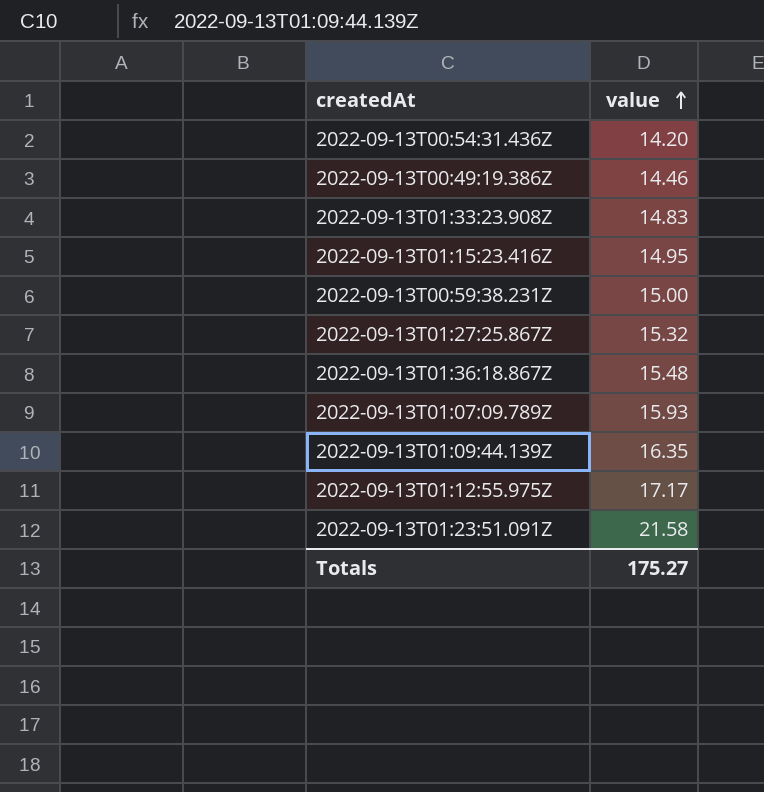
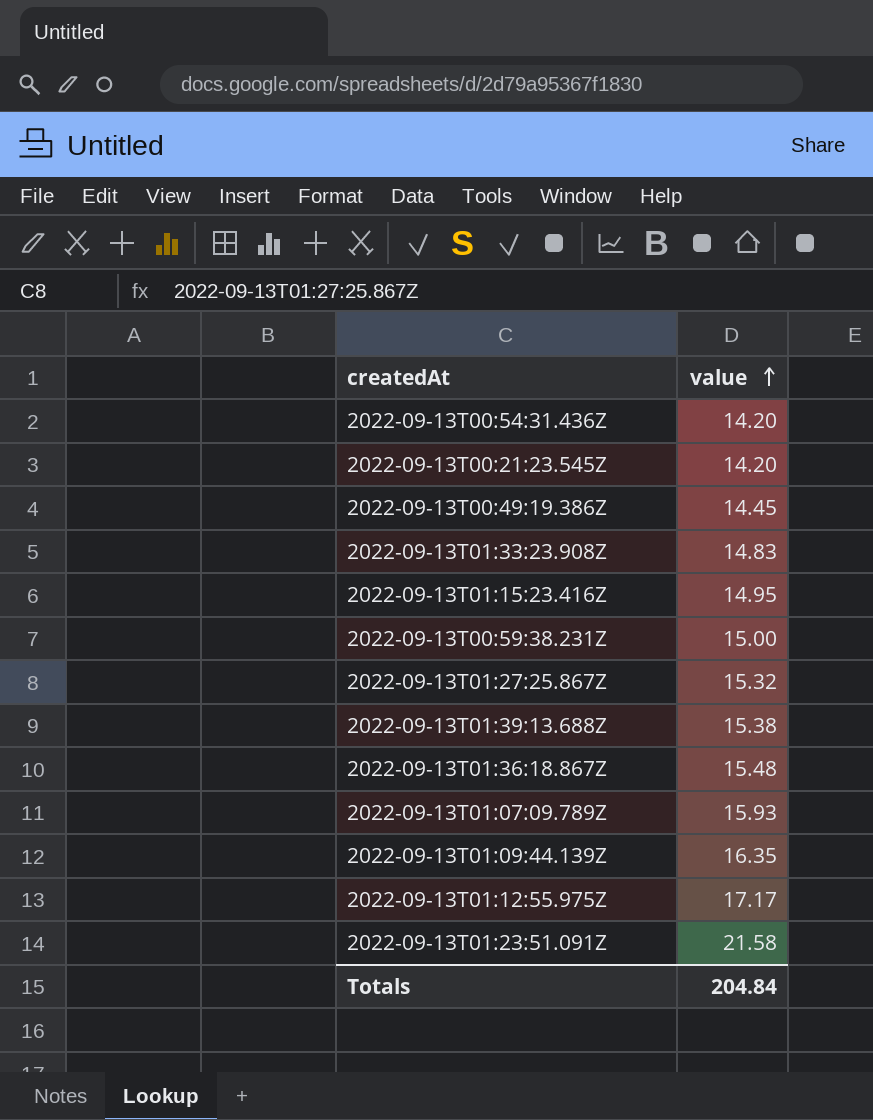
row 2022-09-13T00:21:23.545Z: none -> 14.20
2022-09-13T00:49:19.386Z | value: 14.46 -> 14.45
row 2022-09-13T01:39:13.688Z: none -> 15.38
Totals | value: 175.27 -> 204.84

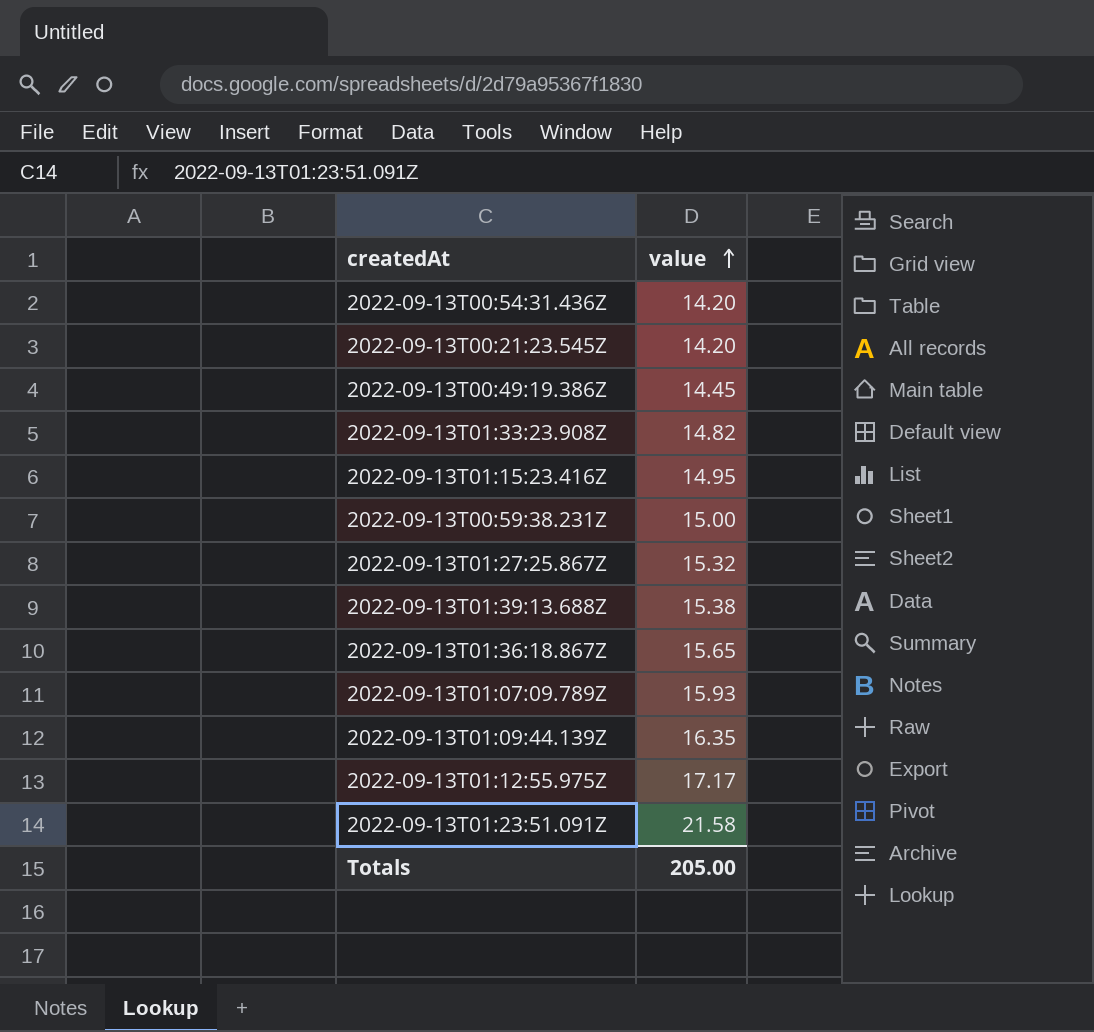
2022-09-13T01:33:23.908Z | value: 14.83 -> 14.82
2022-09-13T01:36:18.867Z | value: 15.48 -> 15.65
Totals | value: 204.84 -> 205.00

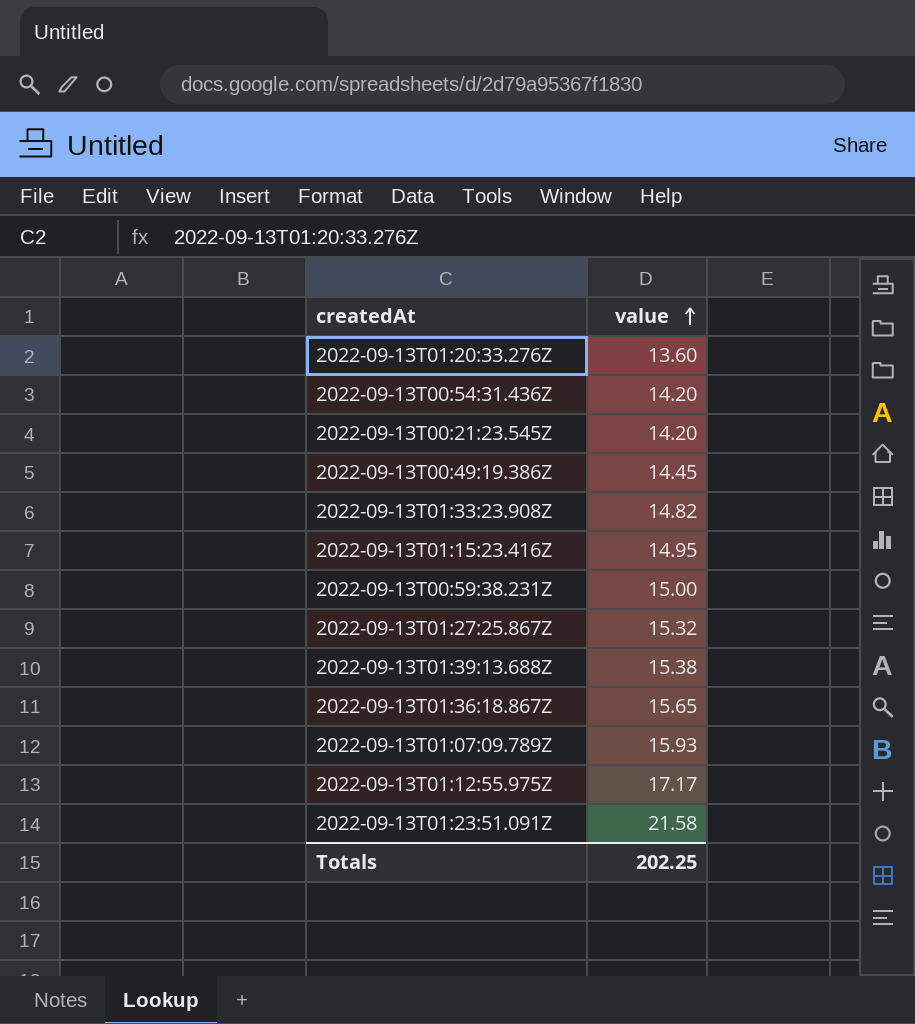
row 2022-09-13T01:09:44.139Z: 16.35 -> none
row 2022-09-13T01:20:33.276Z: none -> 13.60
Totals | value: 205.00 -> 202.25

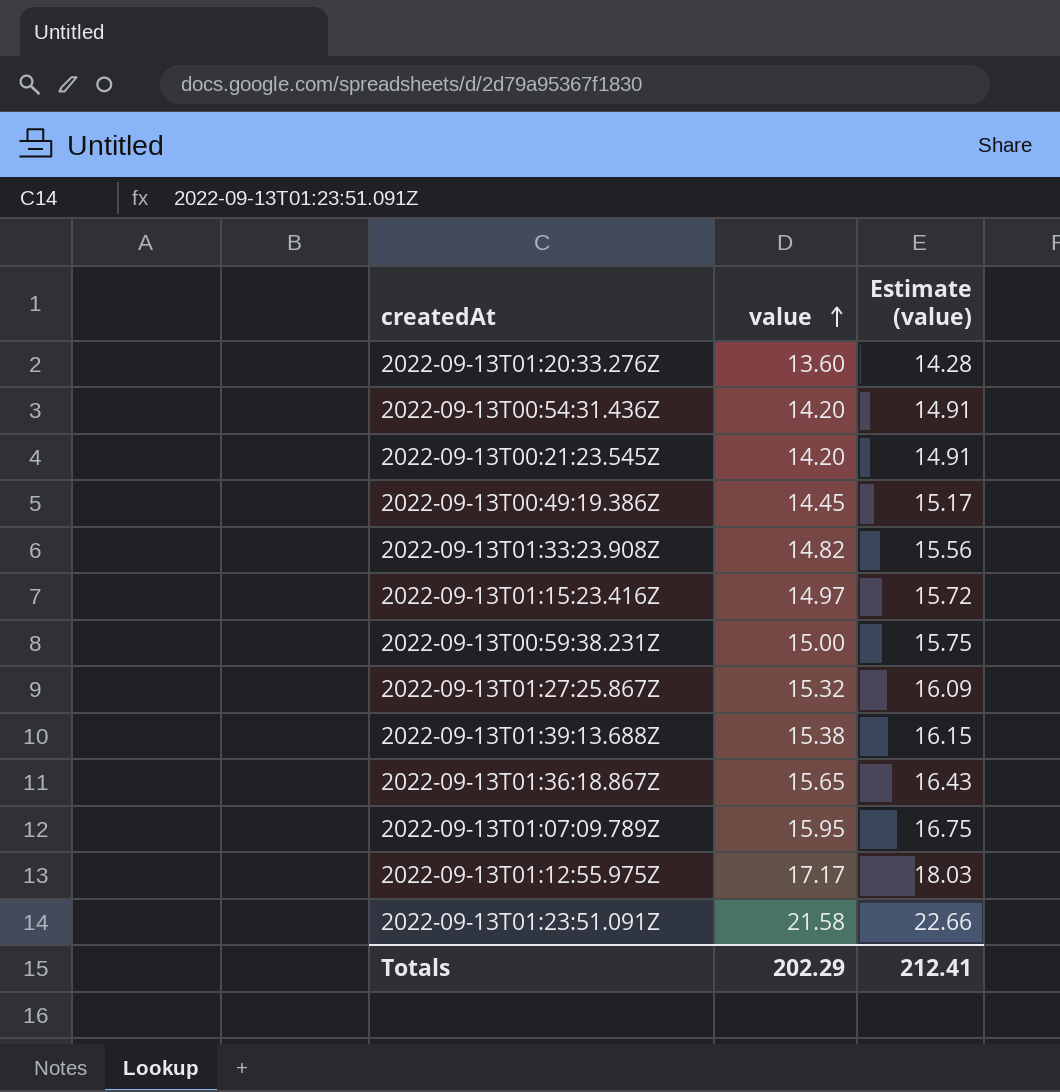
column Estimate (value) | formula: none -> [value] * 1.05
2022-09-13T01:15:23.416Z | value: 14.95 -> 14.97
2022-09-13T01:07:09.789Z | value: 15.93 -> 15.95
Totals | value: 202.25 -> 202.29

